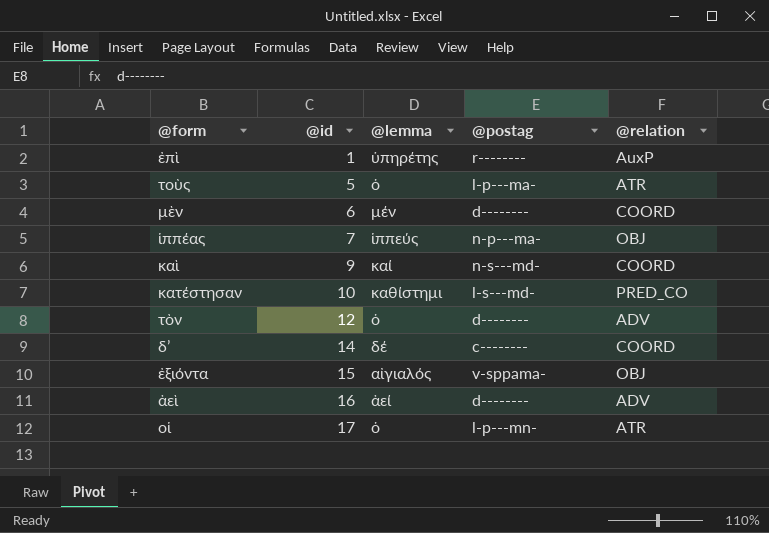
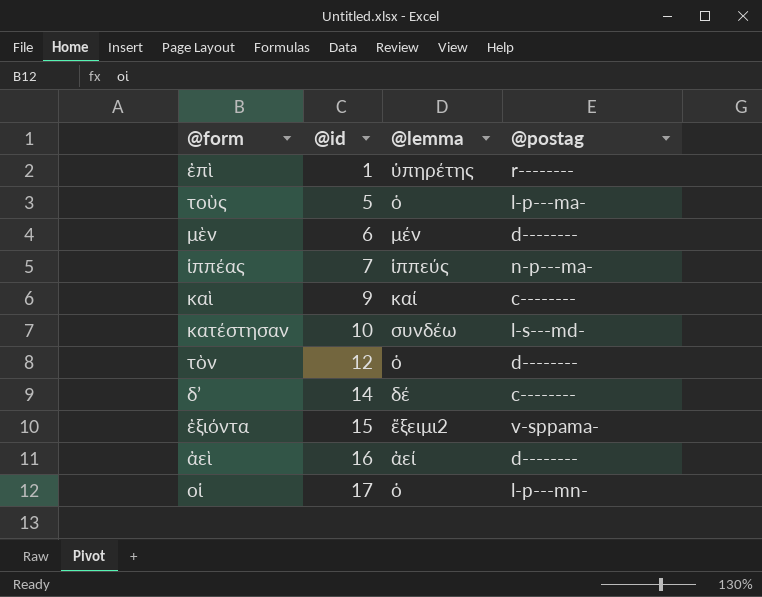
column @relation | position: 5 -> none
καὶ | @postag: n-s---md- -> c--------
κατέστησαν | @lemma: καθίστημι -> συνδέω
ἐξιόντα | @lemma: αἰγιαλός -> ἔξειμι2

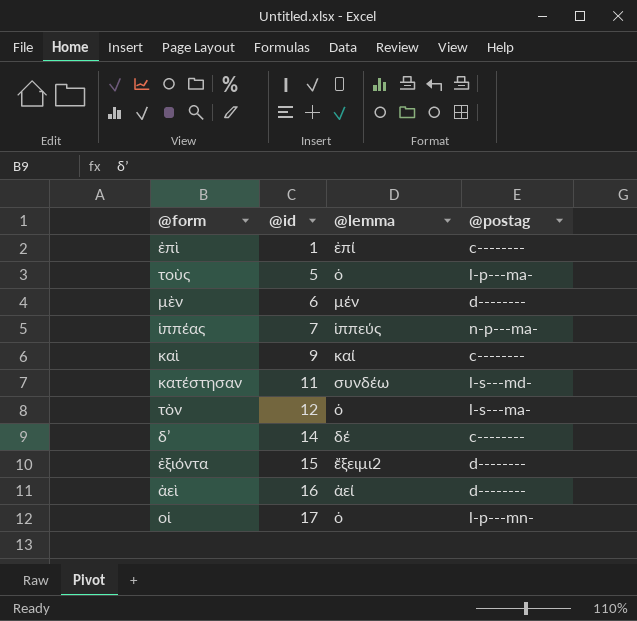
ἐπὶ | @lemma: ὑπηρέτης -> ἐπί
ἐπὶ | @postag: r-------- -> c--------
κατέστησαν | @id: 10 -> 11
τὸν | @postag: d-------- -> l-s---ma-
ἐξιόντα | @postag: v-sppama- -> d--------

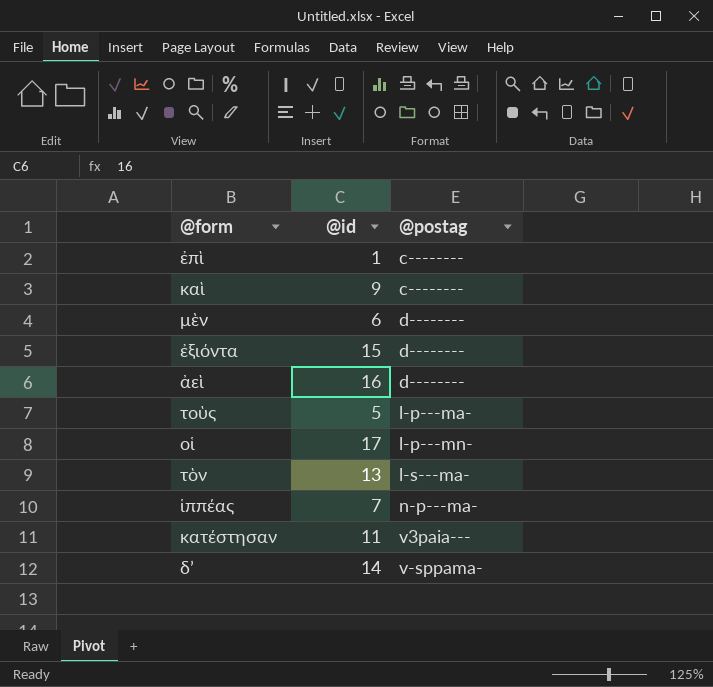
row order: @id ascending -> @postag ascending
column @lemma | position: 3 -> none
τὸν | @id: 12 -> 13
κατέστησαν | @postag: l-s---md- -> v3paia---
δʼ | @postag: c-------- -> v-sppama-

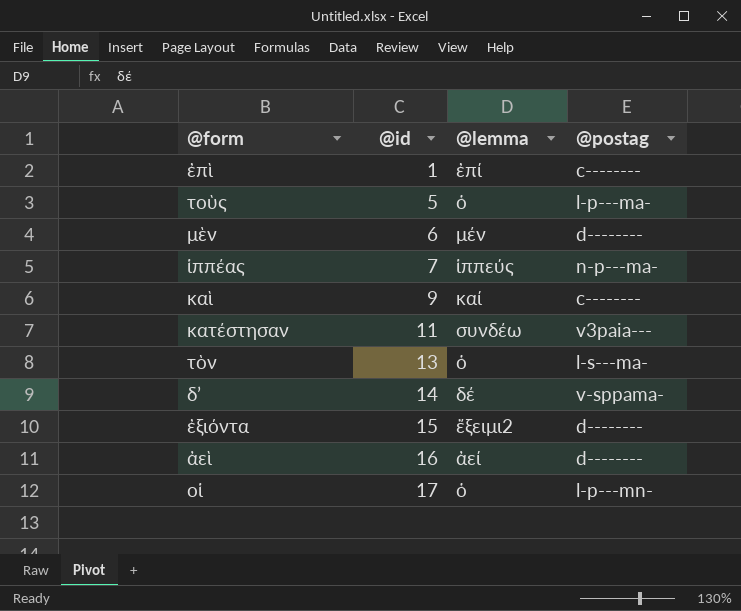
row order: @postag ascending -> @id ascending
column @lemma | position: none -> 3

